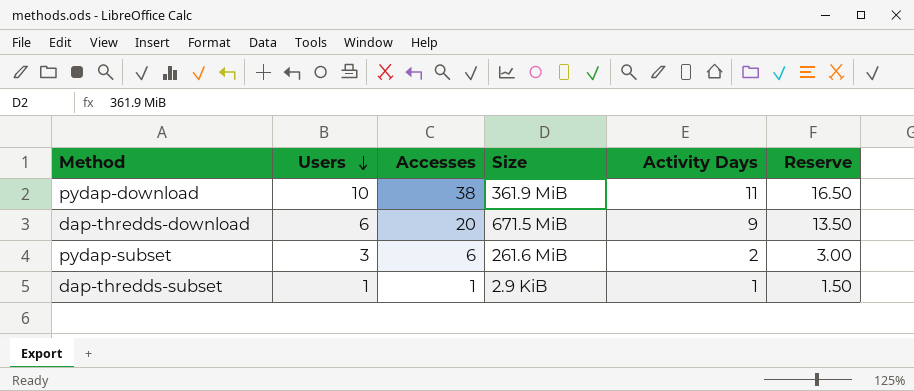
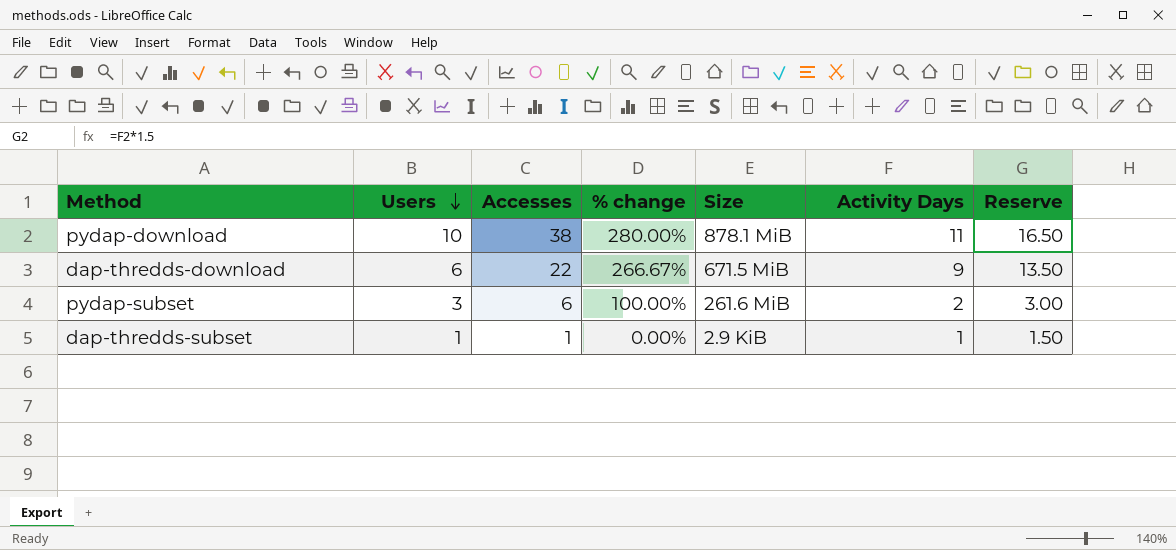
column % change | formula: none -> ([Accesses] - [Users]) / [Users]
pydap-download | Size: 361.9 MiB -> 878.1 MiB
dap-thredds-download | Accesses: 20 -> 22

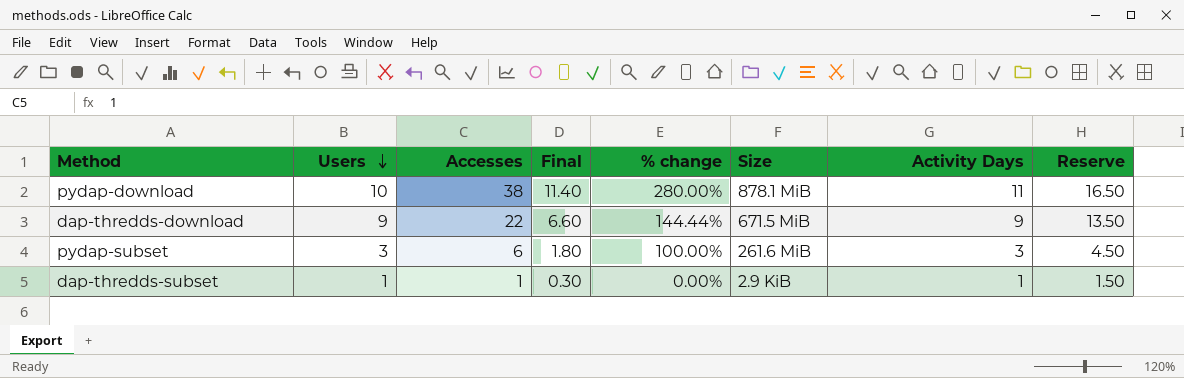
column Final | formula: none -> [Accesses] * 0.3
dap-thredds-download | Users: 6 -> 9
dap-thredds-download | % change: 266.67% -> 144.44%
pydap-subset | Activity Days: 2 -> 3
pydap-subset | Reserve: 3.00 -> 4.50

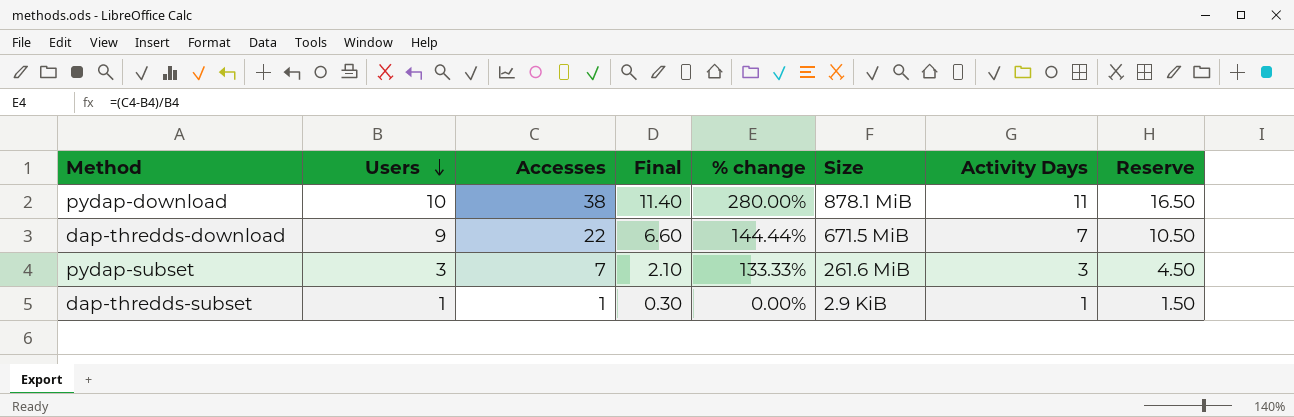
dap-thredds-download | Activity Days: 9 -> 7
dap-thredds-download | Reserve: 13.50 -> 10.50
pydap-subset | Accesses: 6 -> 7
pydap-subset | Final: 1.80 -> 2.10
pydap-subset | % change: 100.00% -> 133.33%

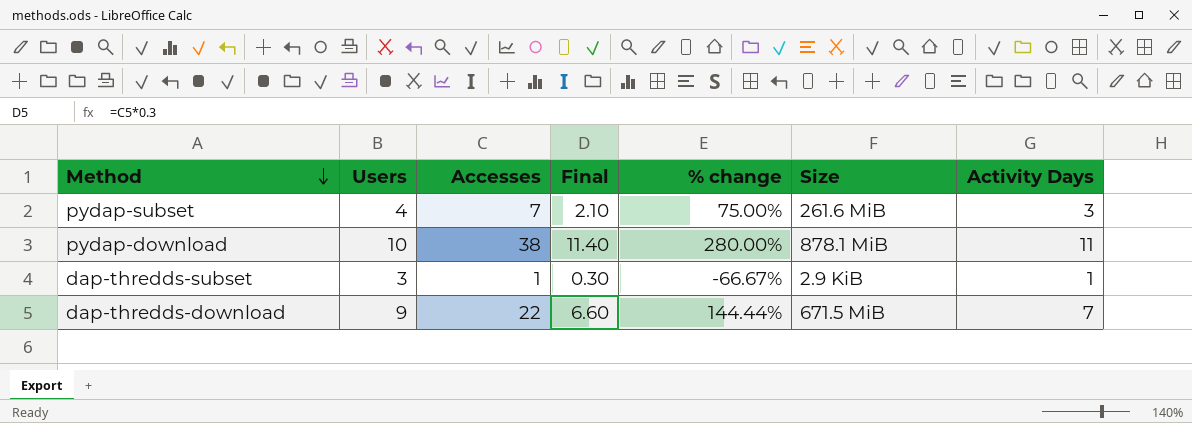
row order: Users descending -> Method descending
column Reserve | formula: [Activity Days] * 1.5 -> none
pydap-subset | Users: 3 -> 4
pydap-subset | % change: 133.33% -> 75.00%
dap-thredds-subset | Users: 1 -> 3
dap-thredds-subset | % change: 0.00% -> -66.67%

